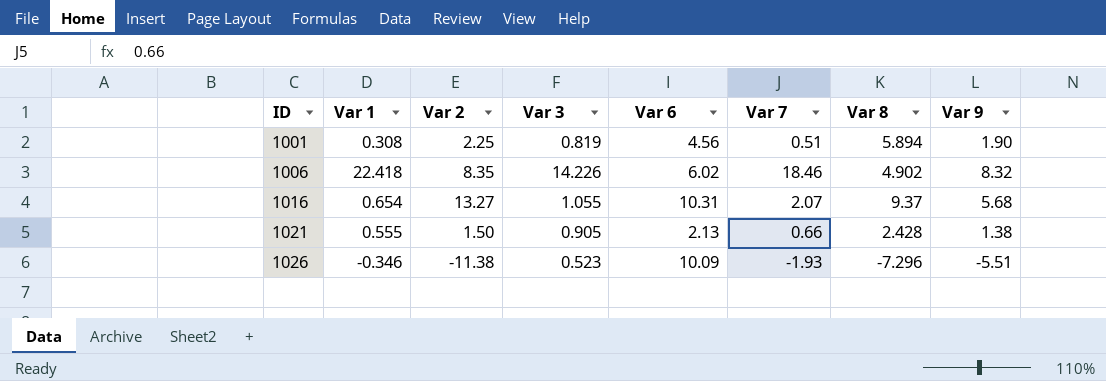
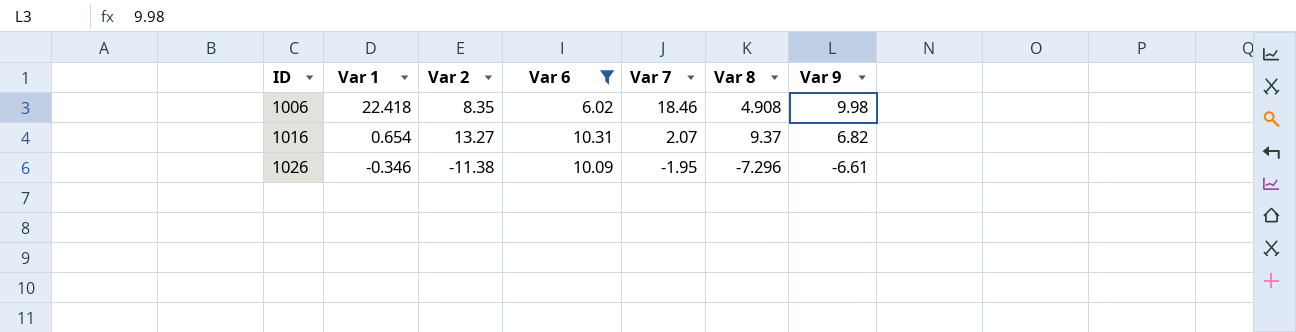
filter: none -> Var 6 >= 6.02
column Var 3 | position: 4 -> none
1006 | Var 8: 4.902 -> 4.908
1006 | Var 9: 8.32 -> 9.98
1016 | Var 9: 5.68 -> 6.82
1026 | Var 7: -1.93 -> -1.95
1026 | Var 9: -5.51 -> -6.61

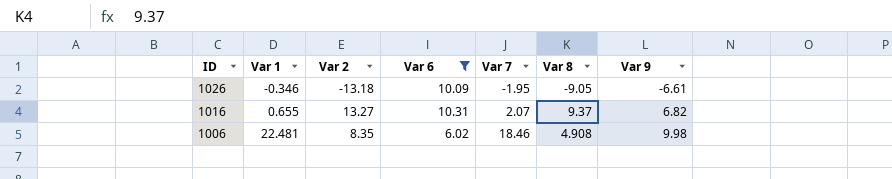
row order: ID ascending -> ID descending
1026 | Var 2: -11.38 -> -13.18
1026 | Var 8: -7.296 -> -9.05
1016 | Var 1: 0.654 -> 0.655
1006 | Var 1: 22.418 -> 22.481

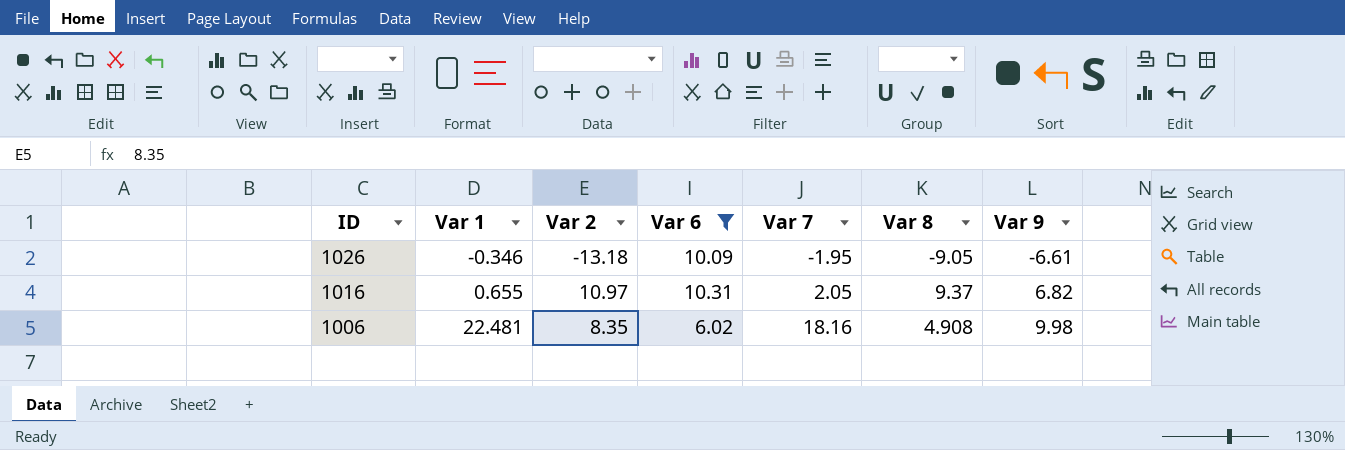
1016 | Var 2: 13.27 -> 10.97
1016 | Var 7: 2.07 -> 2.05
1006 | Var 7: 18.46 -> 18.16

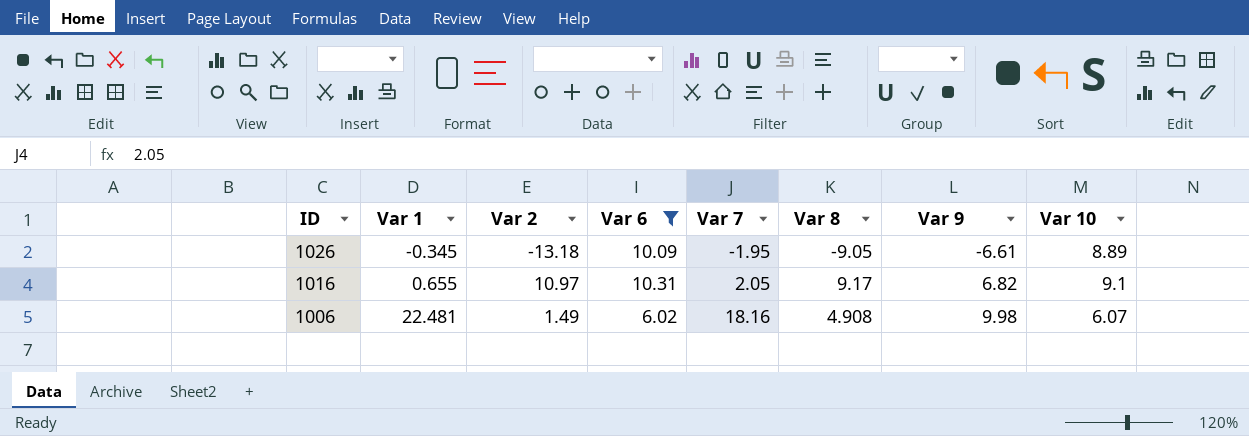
column Var 10 | position: none -> 8
1026 | Var 1: -0.346 -> -0.345
1016 | Var 8: 9.37 -> 9.17
1006 | Var 2: 8.35 -> 1.49

